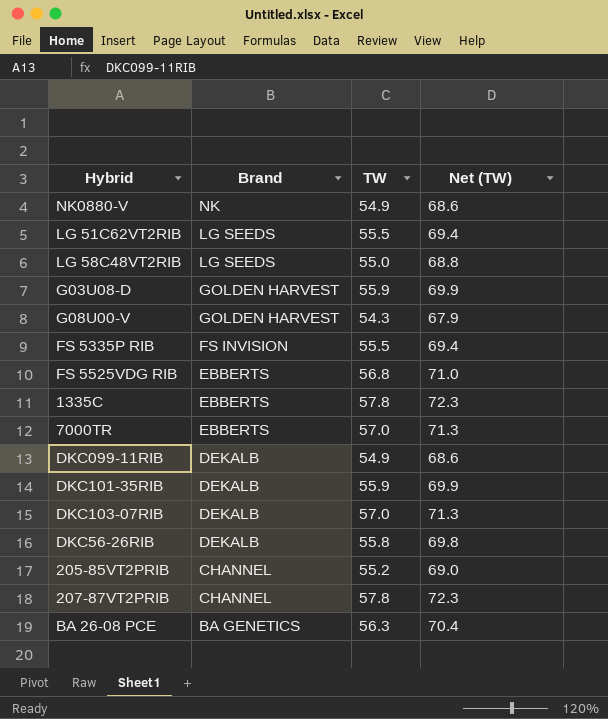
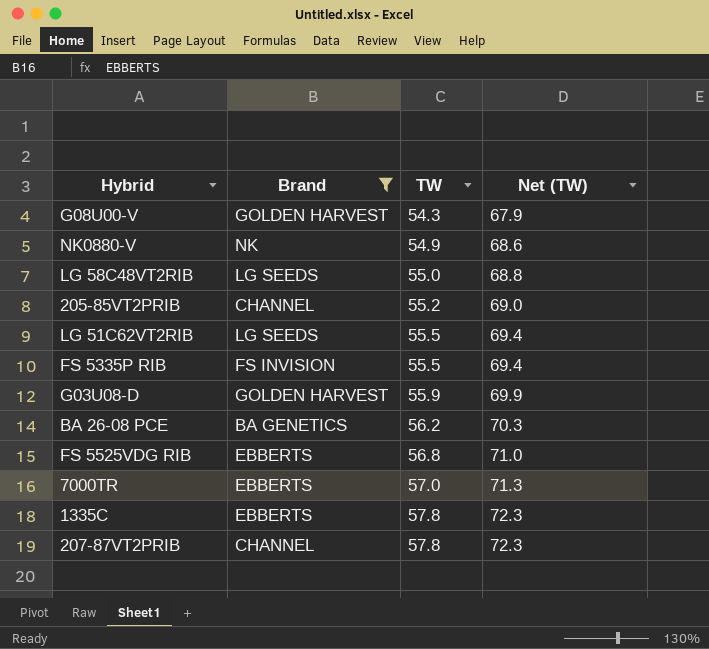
filter: none -> Brand != DEKALB
row order: Brand descending -> TW ascending
BA 26-08 PCE | TW: 56.3 -> 56.2
BA 26-08 PCE | Net (TW): 70.4 -> 70.3

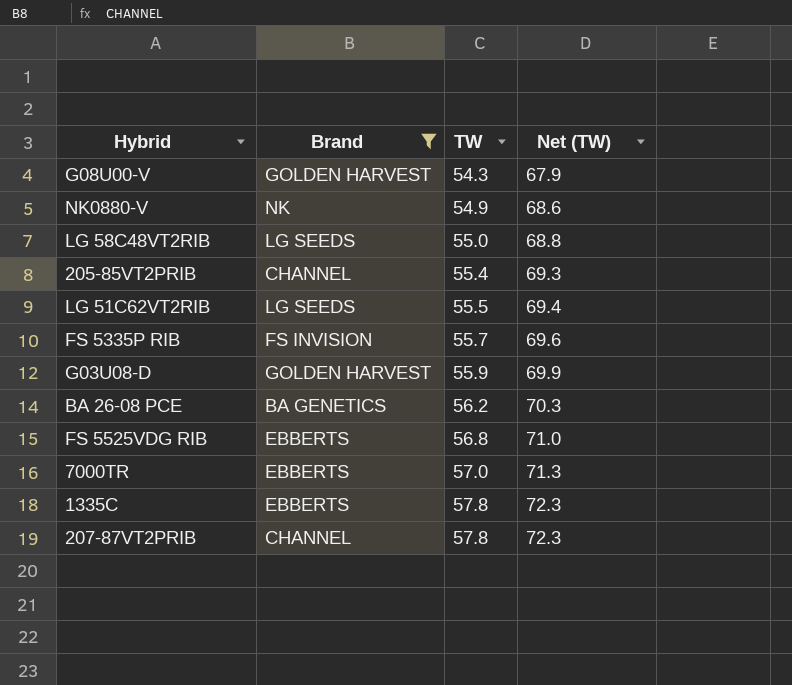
205-85VT2PRIB | TW: 55.2 -> 55.4
205-85VT2PRIB | Net (TW): 69.0 -> 69.3
FS 5335P RIB | TW: 55.5 -> 55.7
FS 5335P RIB | Net (TW): 69.4 -> 69.6

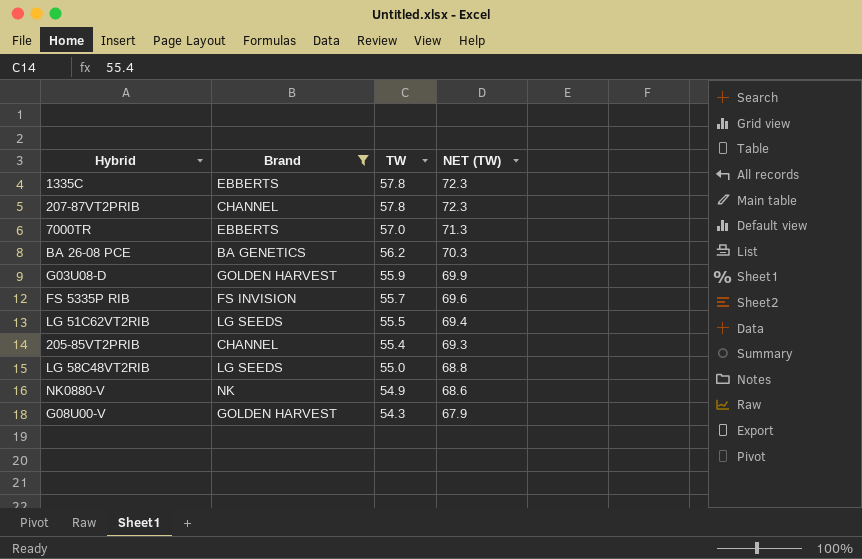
row order: TW ascending -> TW descending
column name: Net (TW) -> NET (TW)
row FS 5525VDG RIB: EBBERTS | 56.8 | 71.0 -> none

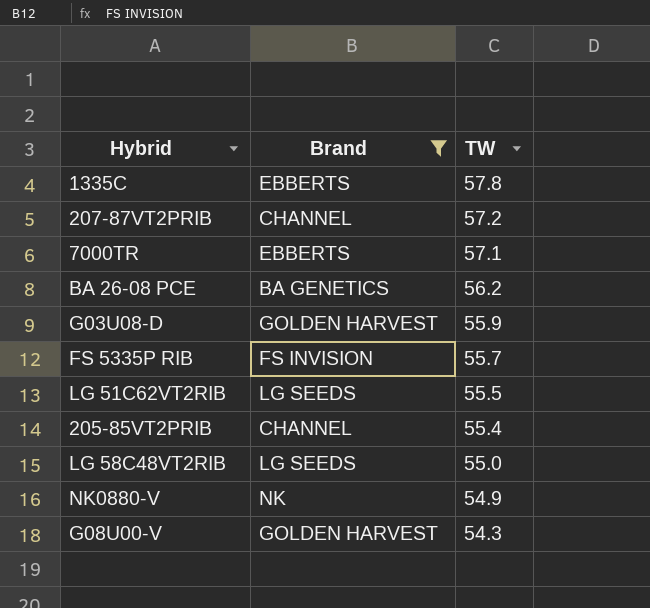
column NET (TW) | formula: [TW] * 1.25 -> none
207-87VT2PRIB | TW: 57.8 -> 57.2
7000TR | TW: 57.0 -> 57.1

